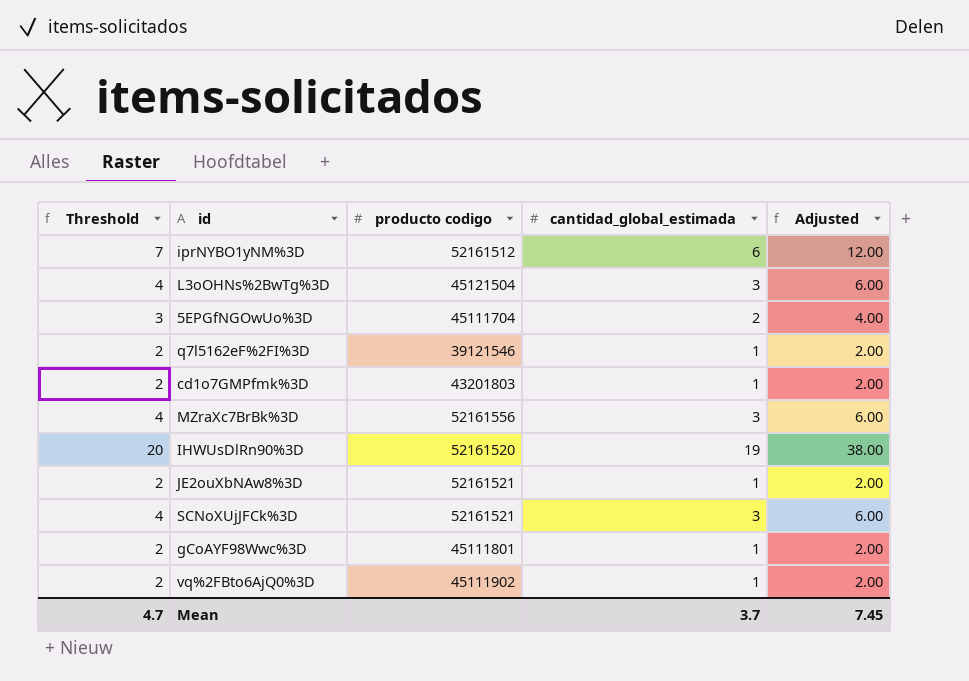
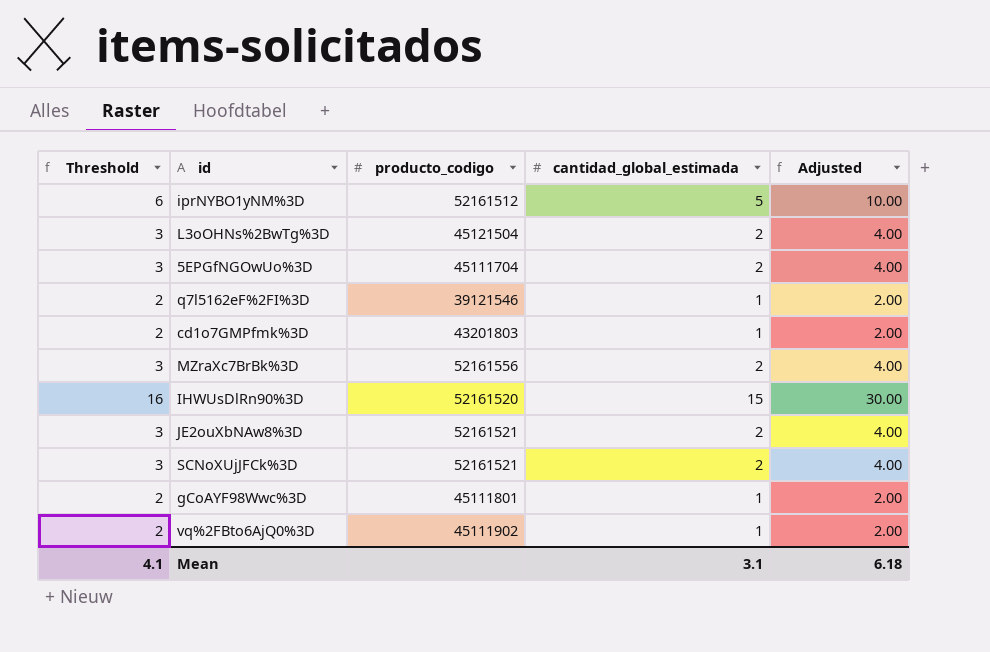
column name: producto codigo -> producto_codigo
iprNYBO1yNM%3D | Threshold: 7 -> 6
iprNYBO1yNM%3D | cantidad_global_estimada: 6 -> 5
iprNYBO1yNM%3D | Adjusted: 12.00 -> 10.00
L3oOHNs%2BwTg%3D | Threshold: 4 -> 3
L3oOHNs%2BwTg%3D | cantidad_global_estimada: 3 -> 2
L3oOHNs%2BwTg%3D | Adjusted: 6.00 -> 4.00
MZraXc7BrBk%3D | Threshold: 4 -> 3
MZraXc7BrBk%3D | cantidad_global_estimada: 3 -> 2
MZraXc7BrBk%3D | Adjusted: 6.00 -> 4.00
IHWUsDlRn90%3D | Threshold: 20 -> 16
IHWUsDlRn90%3D | cantidad_global_estimada: 19 -> 15
IHWUsDlRn90%3D | Adjusted: 38.00 -> 30.00
JE2ouXbNAw8%3D | Threshold: 2 -> 3
JE2ouXbNAw8%3D | cantidad_global_estimada: 1 -> 2
JE2ouXbNAw8%3D | Adjusted: 2.00 -> 4.00
SCNoXUjJFCk%3D | Threshold: 4 -> 3
SCNoXUjJFCk%3D | cantidad_global_estimada: 3 -> 2
SCNoXUjJFCk%3D | Adjusted: 6.00 -> 4.00
Mean | Threshold: 4.7 -> 4.1
Mean | cantidad_global_estimada: 3.7 -> 3.1
Mean | Adjusted: 7.45 -> 6.18

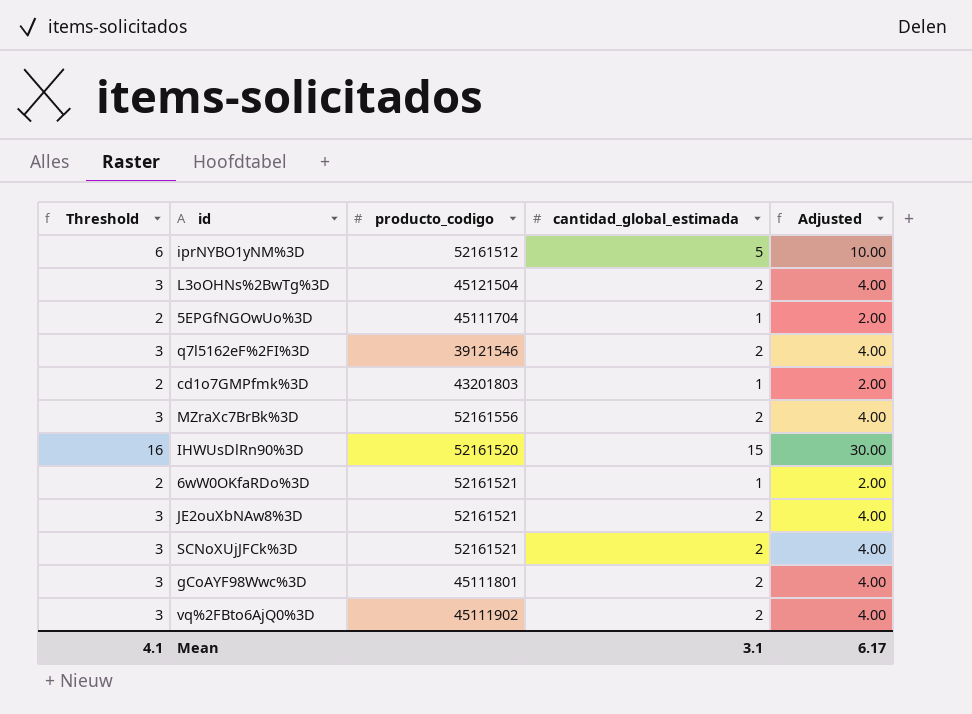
5EPGfNGOwUo%3D | Threshold: 3 -> 2
5EPGfNGOwUo%3D | cantidad_global_estimada: 2 -> 1
5EPGfNGOwUo%3D | Adjusted: 4.00 -> 2.00
q7l5162eF%2FI%3D | Threshold: 2 -> 3
q7l5162eF%2FI%3D | cantidad_global_estimada: 1 -> 2
q7l5162eF%2FI%3D | Adjusted: 2.00 -> 4.00
row 6wW0OKfaRDo%3D: none -> 2 | 52161521 | 1 | 2.00
gCoAYF98Wwc%3D | Threshold: 2 -> 3
gCoAYF98Wwc%3D | cantidad_global_estimada: 1 -> 2
gCoAYF98Wwc%3D | Adjusted: 2.00 -> 4.00
vq%2FBto6AjQ0%3D | Threshold: 2 -> 3
vq%2FBto6AjQ0%3D | cantidad_global_estimada: 1 -> 2
vq%2FBto6AjQ0%3D | Adjusted: 2.00 -> 4.00
Mean | Adjusted: 6.18 -> 6.17

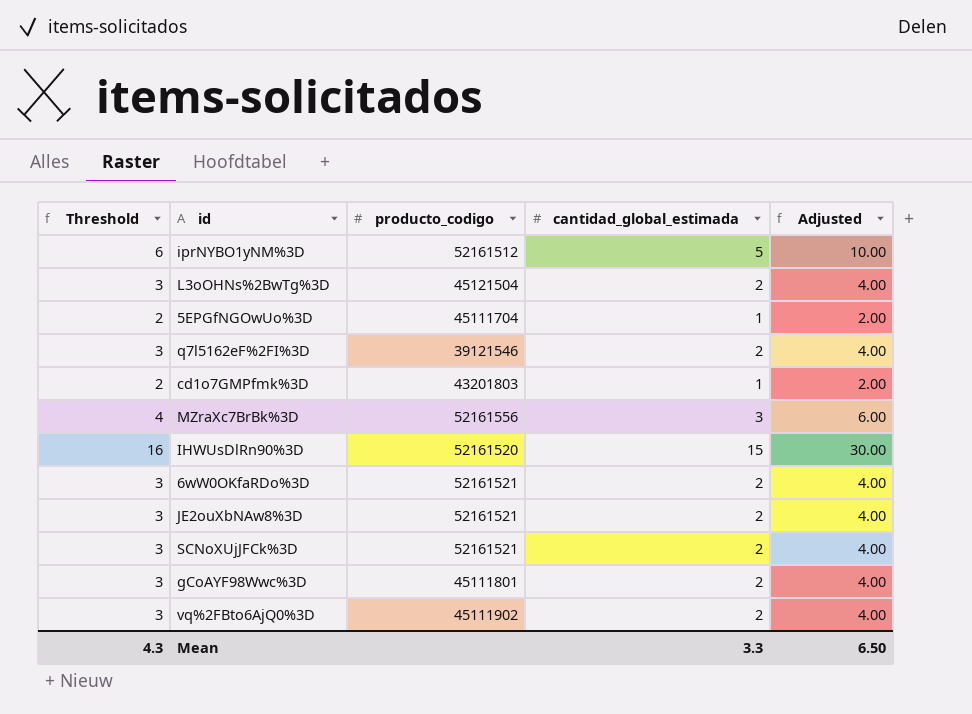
MZraXc7BrBk%3D | Threshold: 3 -> 4
MZraXc7BrBk%3D | cantidad_global_estimada: 2 -> 3
MZraXc7BrBk%3D | Adjusted: 4.00 -> 6.00
6wW0OKfaRDo%3D | Threshold: 2 -> 3
6wW0OKfaRDo%3D | cantidad_global_estimada: 1 -> 2
6wW0OKfaRDo%3D | Adjusted: 2.00 -> 4.00
Mean | Threshold: 4.1 -> 4.3
Mean | cantidad_global_estimada: 3.1 -> 3.3
Mean | Adjusted: 6.17 -> 6.50

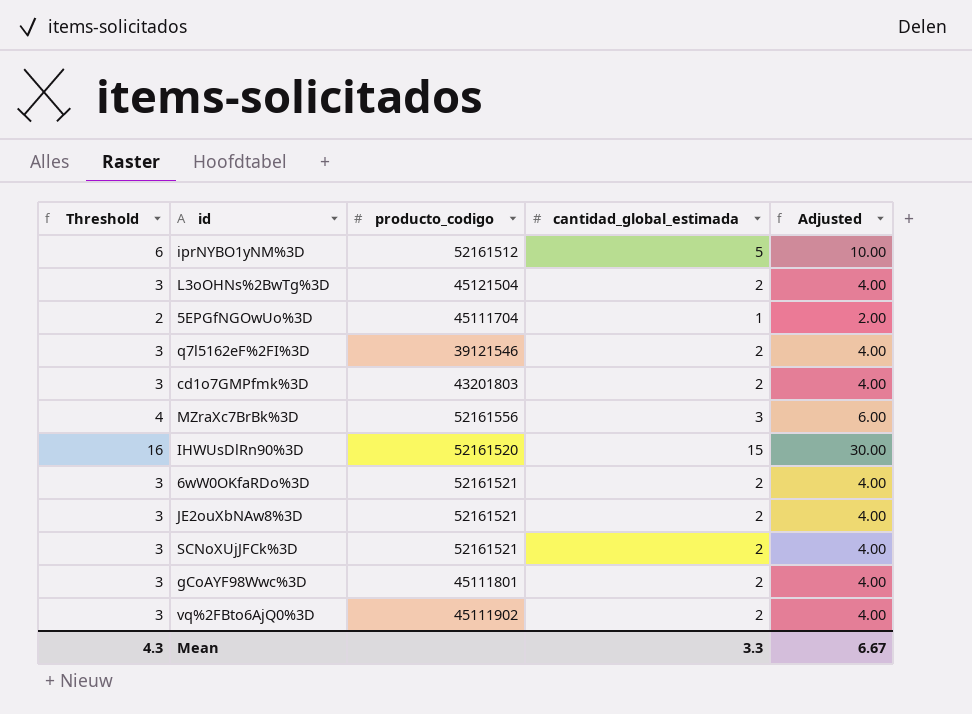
cd1o7GMPfmk%3D | Threshold: 2 -> 3
cd1o7GMPfmk%3D | cantidad_global_estimada: 1 -> 2
cd1o7GMPfmk%3D | Adjusted: 2.00 -> 4.00
Mean | Adjusted: 6.50 -> 6.67

